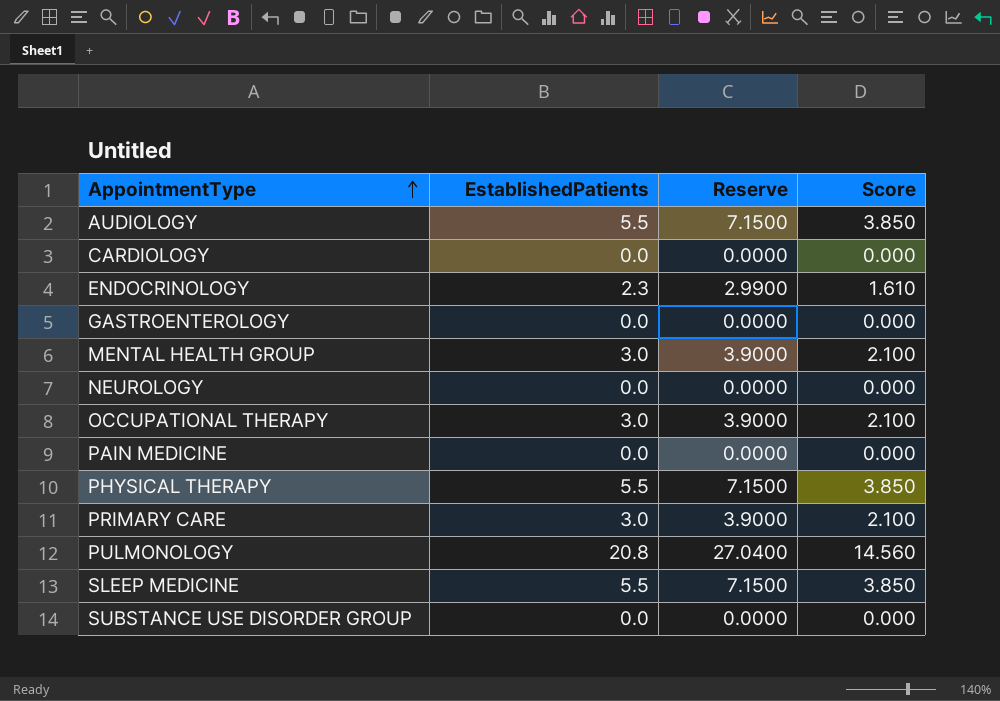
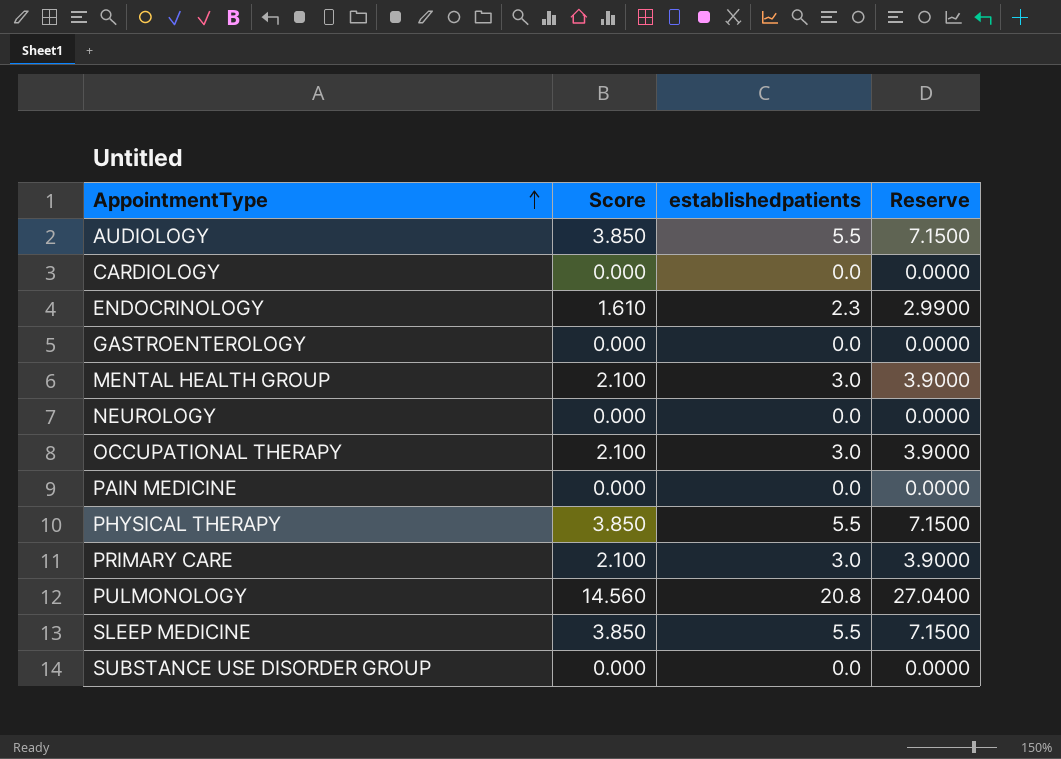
column Score | position: 4 -> 2
column name: EstablishedPatients -> establishedpatients

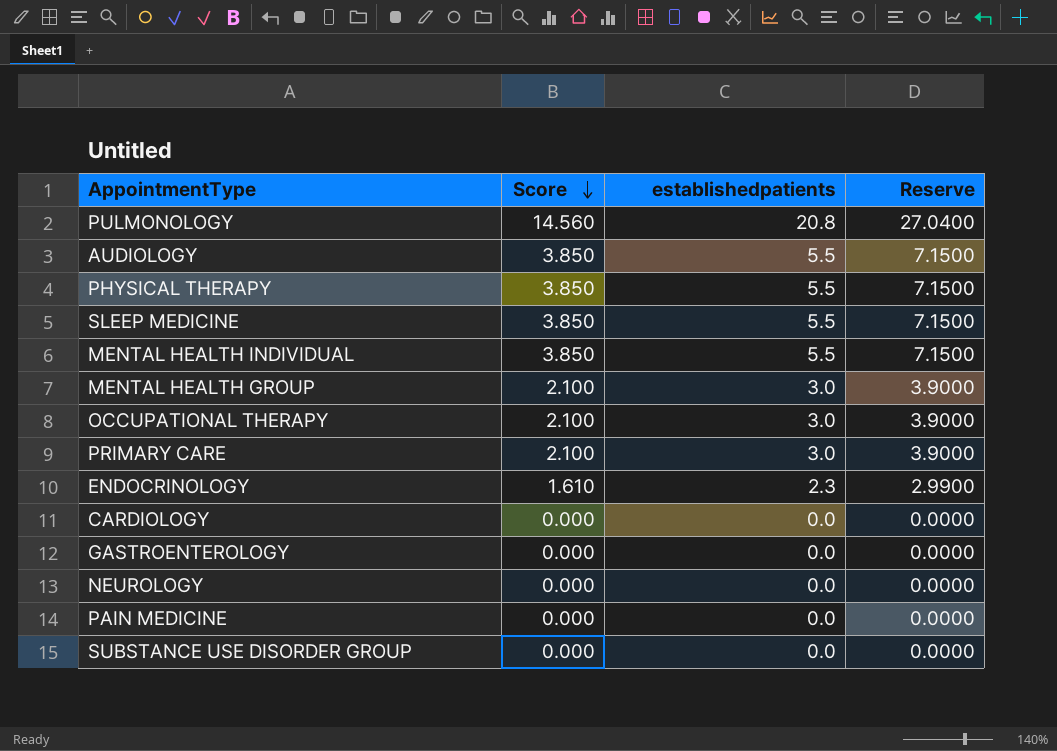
row order: AppointmentType ascending -> Score descending
row MENTAL HEALTH INDIVIDUAL: none -> 3.850 | 5.5 | 7.1500

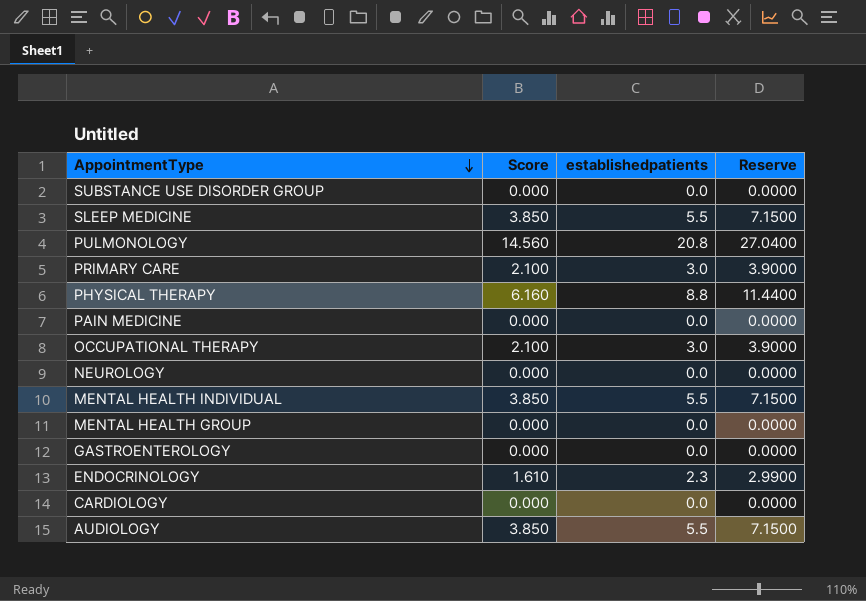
row order: Score descending -> AppointmentType descending
PHYSICAL THERAPY | Score: 3.850 -> 6.160
PHYSICAL THERAPY | establishedpatients: 5.5 -> 8.8
PHYSICAL THERAPY | Reserve: 7.1500 -> 11.4400
MENTAL HEALTH GROUP | Score: 2.100 -> 0.000
MENTAL HEALTH GROUP | establishedpatients: 3.0 -> 0.0
MENTAL HEALTH GROUP | Reserve: 3.9000 -> 0.0000

